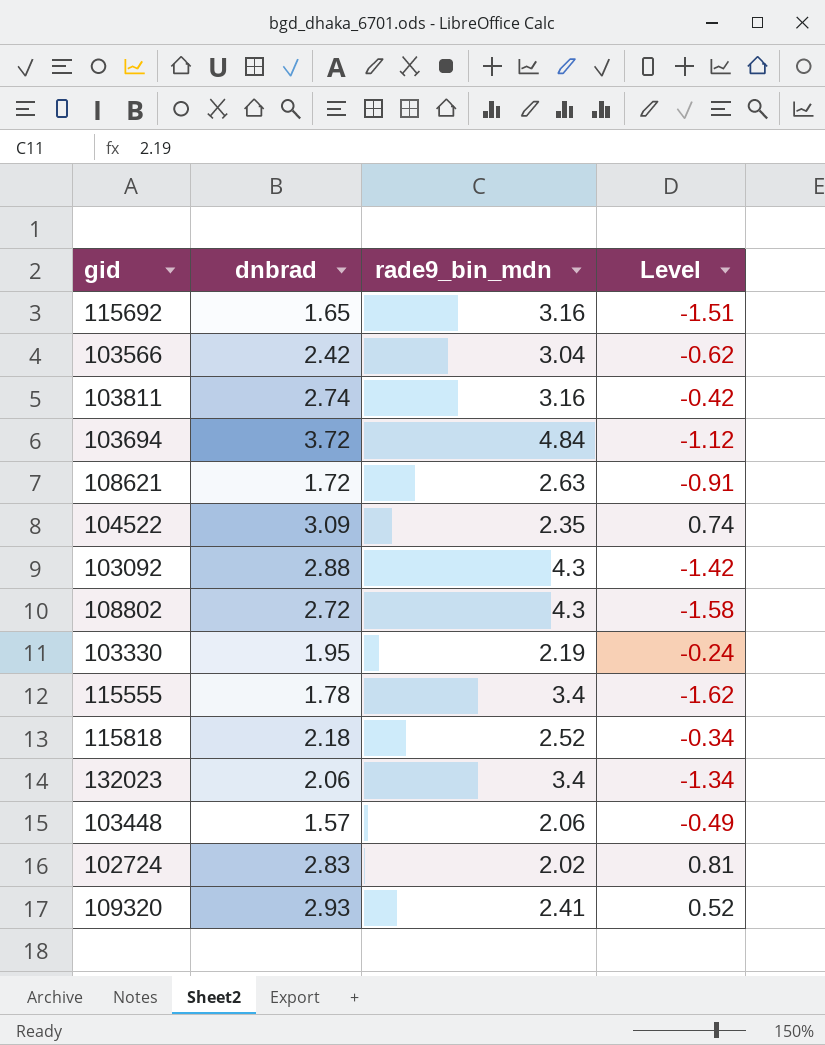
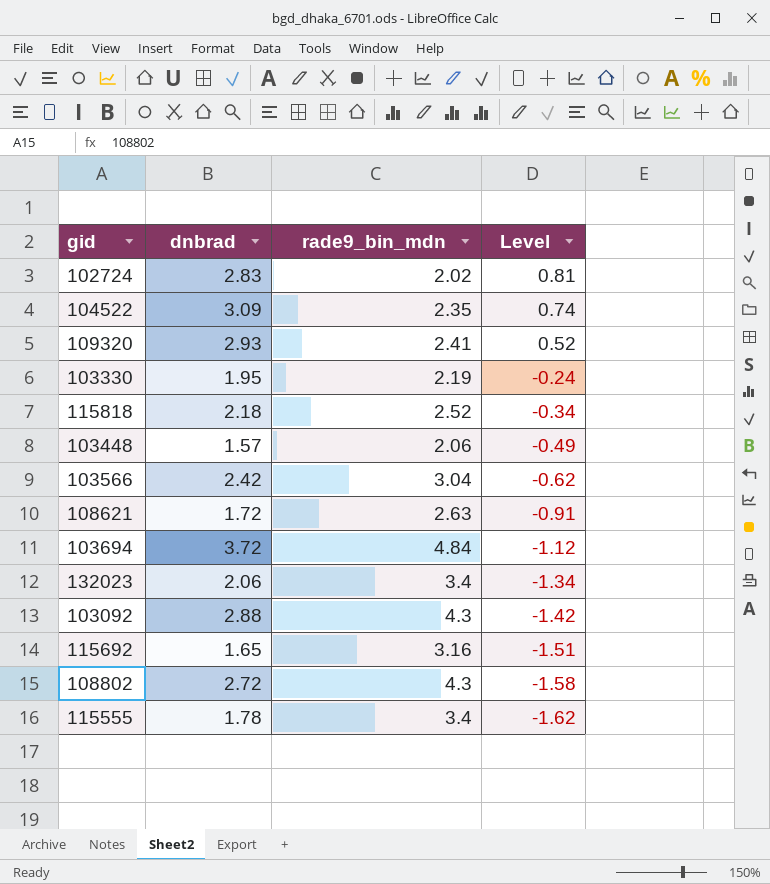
row order: none -> Level descending
row 103811: 2.74 | 3.16 | -0.42 -> none

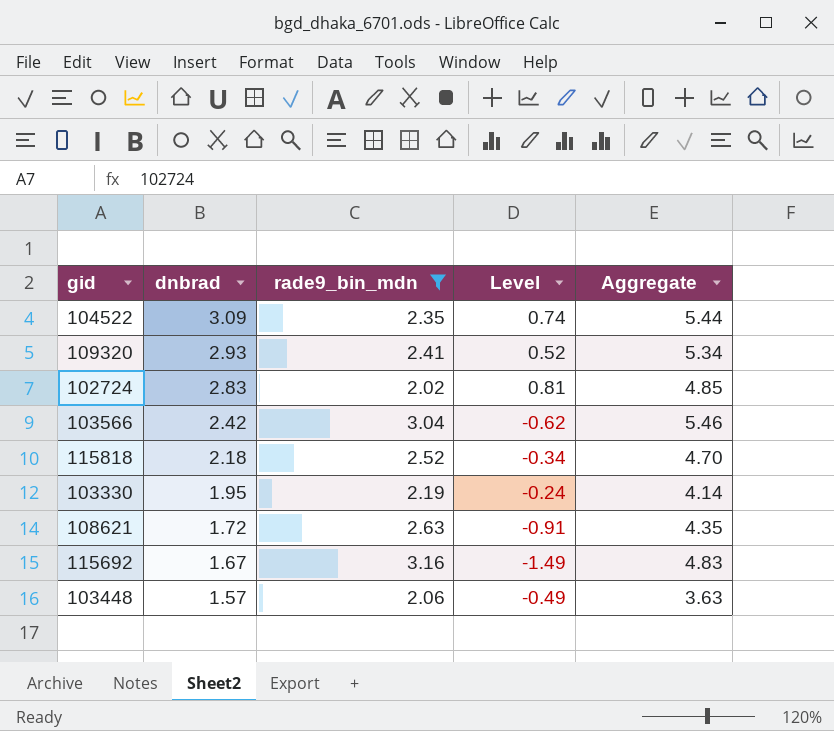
filter: none -> rade9_bin_mdn <= 3.16
row order: Level descending -> dnbrad descending
column Aggregate | formula: none -> [dnbrad] + [rade9_bin_mdn]
115692 | dnbrad: 1.65 -> 1.67
115692 | Level: -1.51 -> -1.49

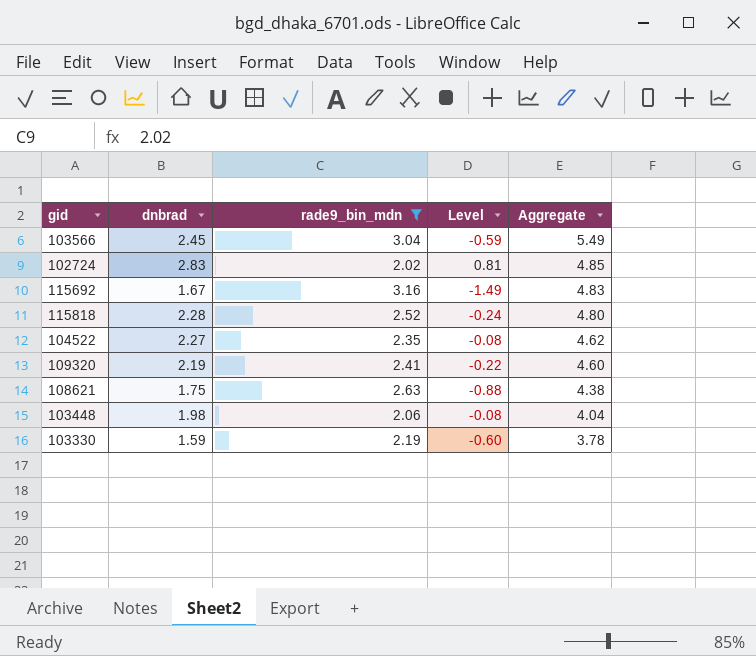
row order: dnbrad descending -> Aggregate descending
103566 | dnbrad: 2.42 -> 2.45
103566 | Level: -0.62 -> -0.59
103566 | Aggregate: 5.46 -> 5.49
115818 | dnbrad: 2.18 -> 2.28
115818 | Level: -0.34 -> -0.24
115818 | Aggregate: 4.70 -> 4.80
104522 | dnbrad: 3.09 -> 2.27
104522 | Level: 0.74 -> -0.08
104522 | Aggregate: 5.44 -> 4.62
109320 | dnbrad: 2.93 -> 2.19
109320 | Level: 0.52 -> -0.22
109320 | Aggregate: 5.34 -> 4.60
108621 | dnbrad: 1.72 -> 1.75
108621 | Level: -0.91 -> -0.88
108621 | Aggregate: 4.35 -> 4.38
103448 | dnbrad: 1.57 -> 1.98
103448 | Level: -0.49 -> -0.08
103448 | Aggregate: 3.63 -> 4.04
103330 | dnbrad: 1.95 -> 1.59
103330 | Level: -0.24 -> -0.60
103330 | Aggregate: 4.14 -> 3.78

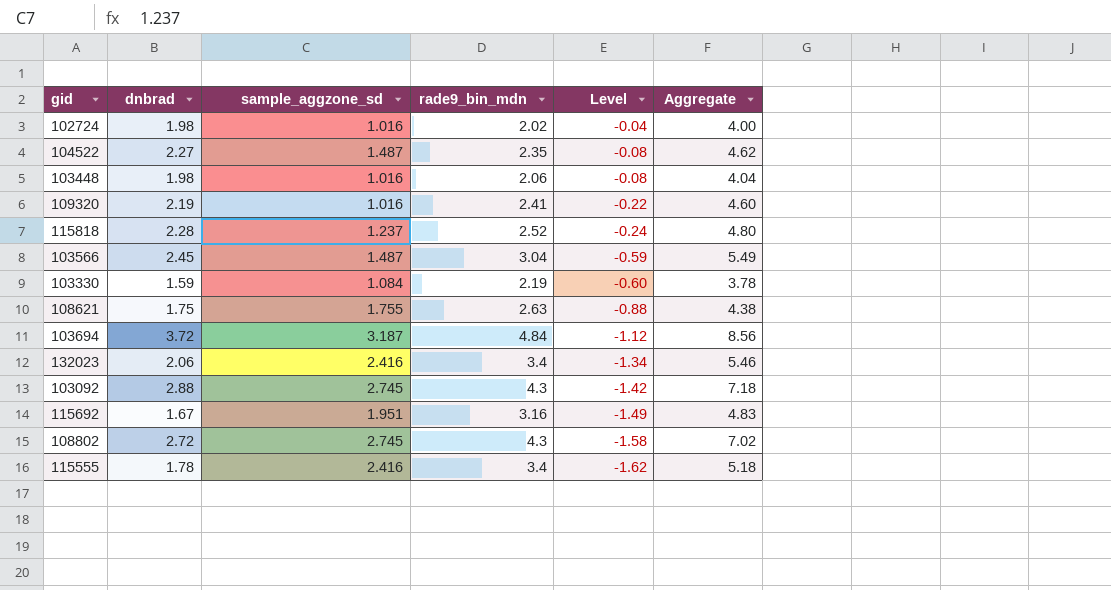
filter: rade9_bin_mdn <= 3.16 -> none
row order: Aggregate descending -> Level descending
column sample_aggzone_sd | position: none -> 3
102724 | dnbrad: 2.83 -> 1.98
102724 | Level: 0.81 -> -0.04
102724 | Aggregate: 4.85 -> 4.00

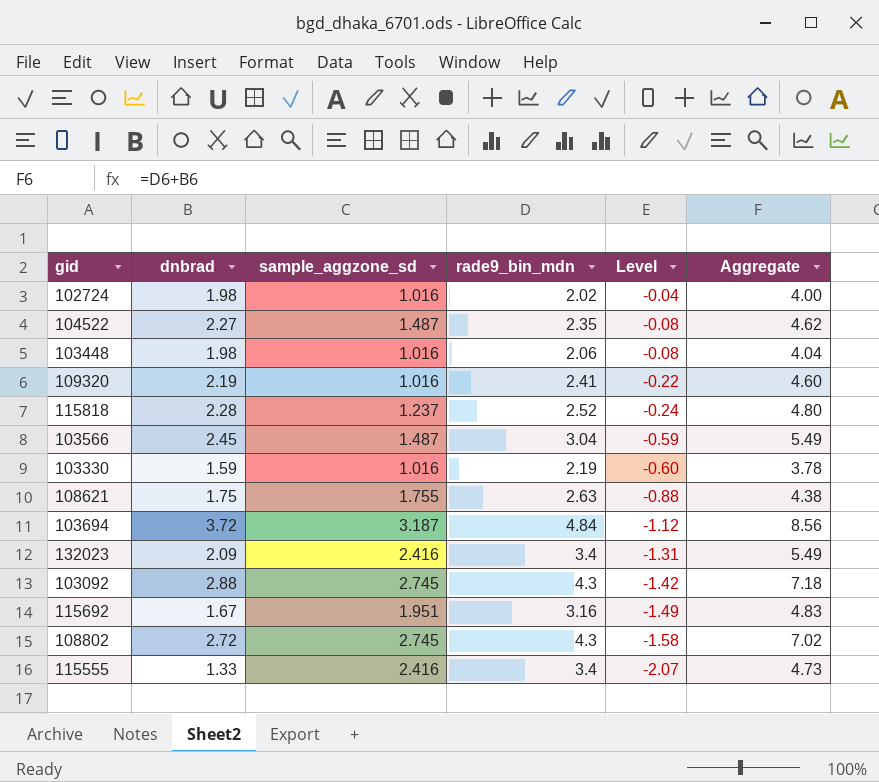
103330 | sample_aggzone_sd: 1.084 -> 1.016
132023 | dnbrad: 2.06 -> 2.09
132023 | Level: -1.34 -> -1.31
132023 | Aggregate: 5.46 -> 5.49
115555 | dnbrad: 1.78 -> 1.33
115555 | Level: -1.62 -> -2.07
115555 | Aggregate: 5.18 -> 4.73

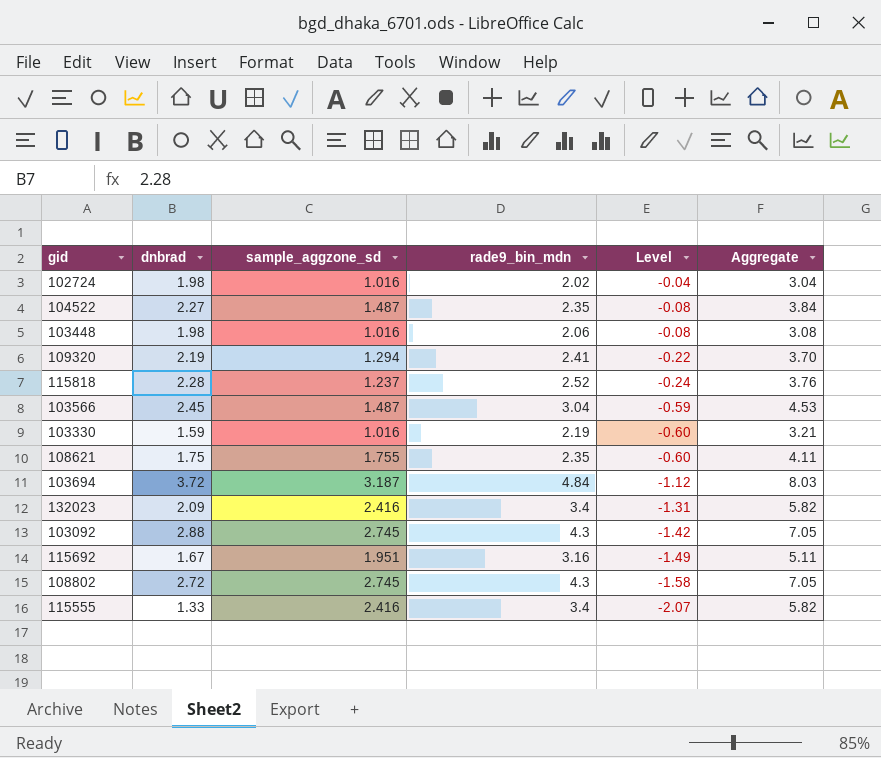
column Aggregate | formula: [dnbrad] + [rade9_bin_mdn] -> [sample_aggzone_sd] + [rade9_bin_mdn]
109320 | sample_aggzone_sd: 1.016 -> 1.294
108621 | rade9_bin_mdn: 2.63 -> 2.35
108621 | Level: -0.88 -> -0.60

